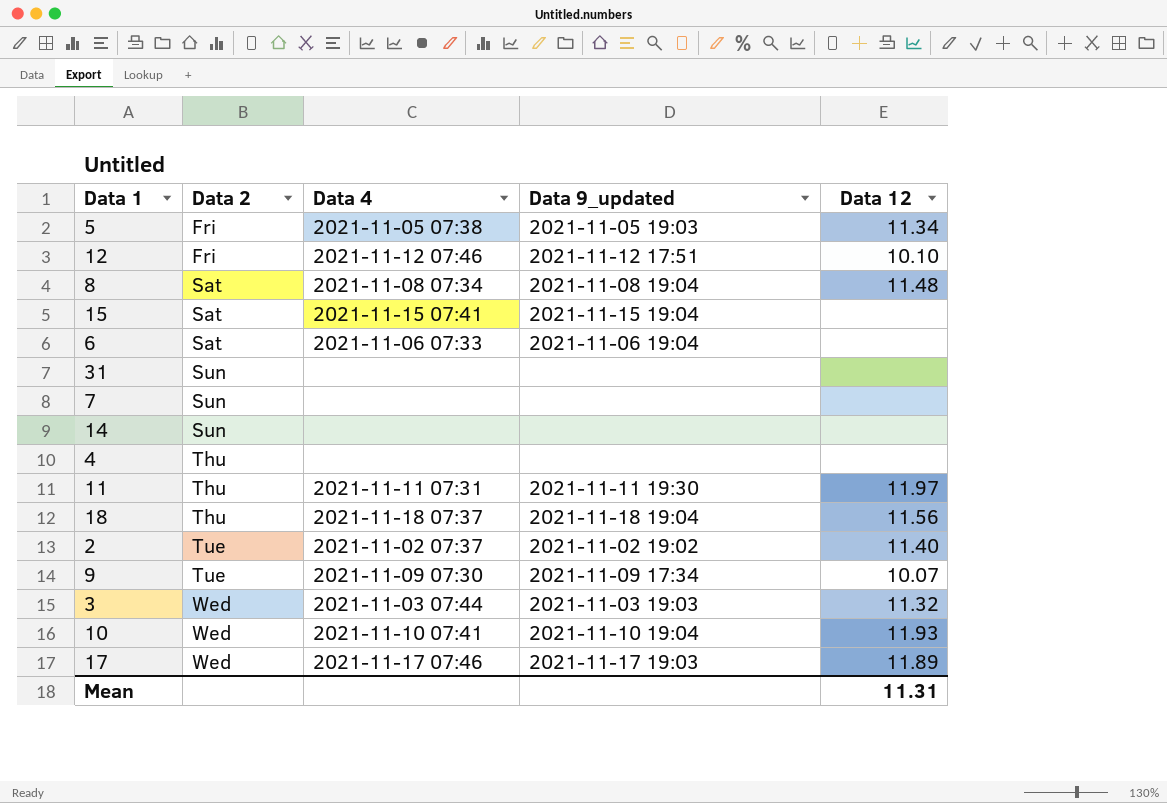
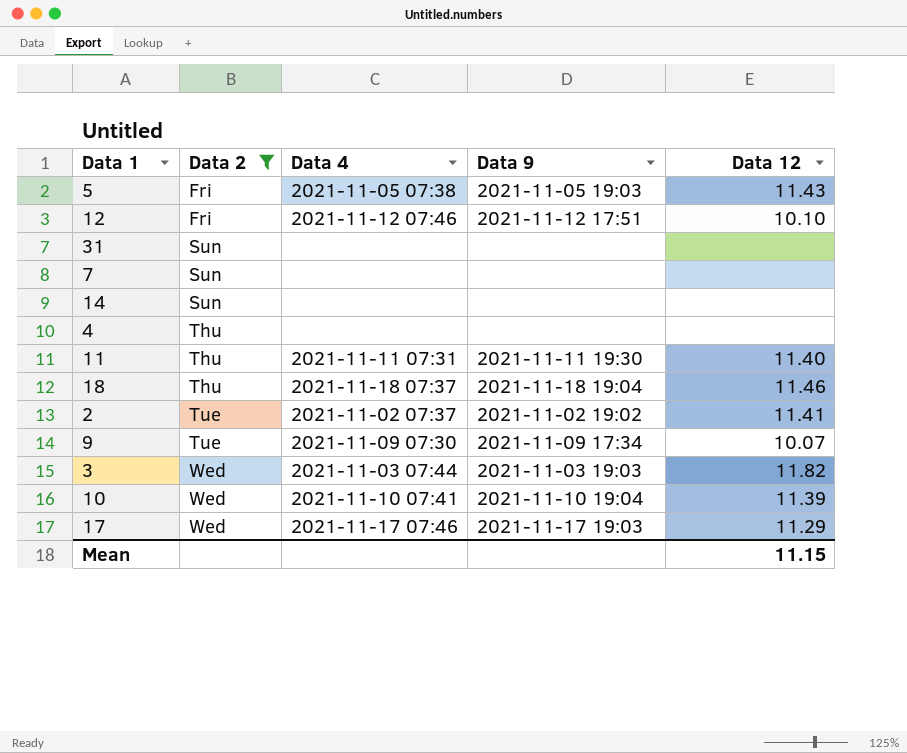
filter: none -> Data 2 != Sat
column name: Data 9_updated -> Data 9
5 | Data 12: 11.34 -> 11.43
11 | Data 12: 11.97 -> 11.40
18 | Data 12: 11.56 -> 11.46
2 | Data 12: 11.40 -> 11.41
3 | Data 12: 11.32 -> 11.82
10 | Data 12: 11.93 -> 11.39
17 | Data 12: 11.89 -> 11.29
Mean | Data 12: 11.31 -> 11.15

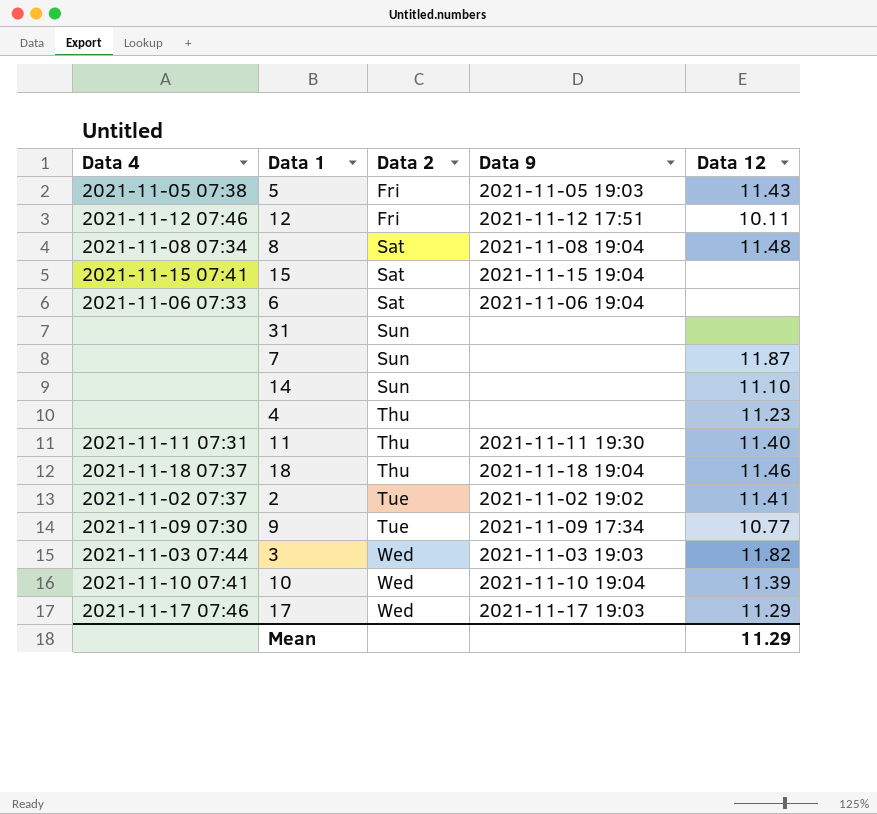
filter: Data 2 != Sat -> none
column Data 4 | position: 3 -> 1
12 | Data 12: 10.10 -> 10.11
7 | Data 12: none -> 11.87
14 | Data 12: none -> 11.10
4 | Data 12: none -> 11.23
9 | Data 12: 10.07 -> 10.77
Mean | Data 12: 11.15 -> 11.29

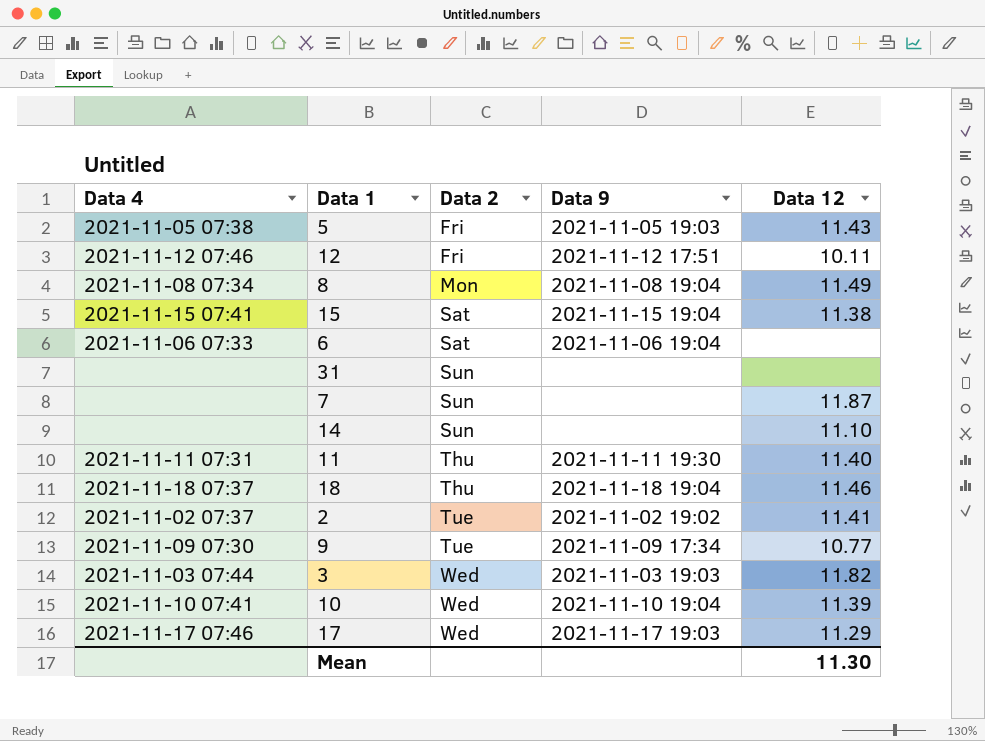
row 4: none | Thu | none | 11.23 -> none
8 | Data 2: Sat -> Mon
8 | Data 12: 11.48 -> 11.49
15 | Data 12: none -> 11.38
Mean | Data 12: 11.29 -> 11.30

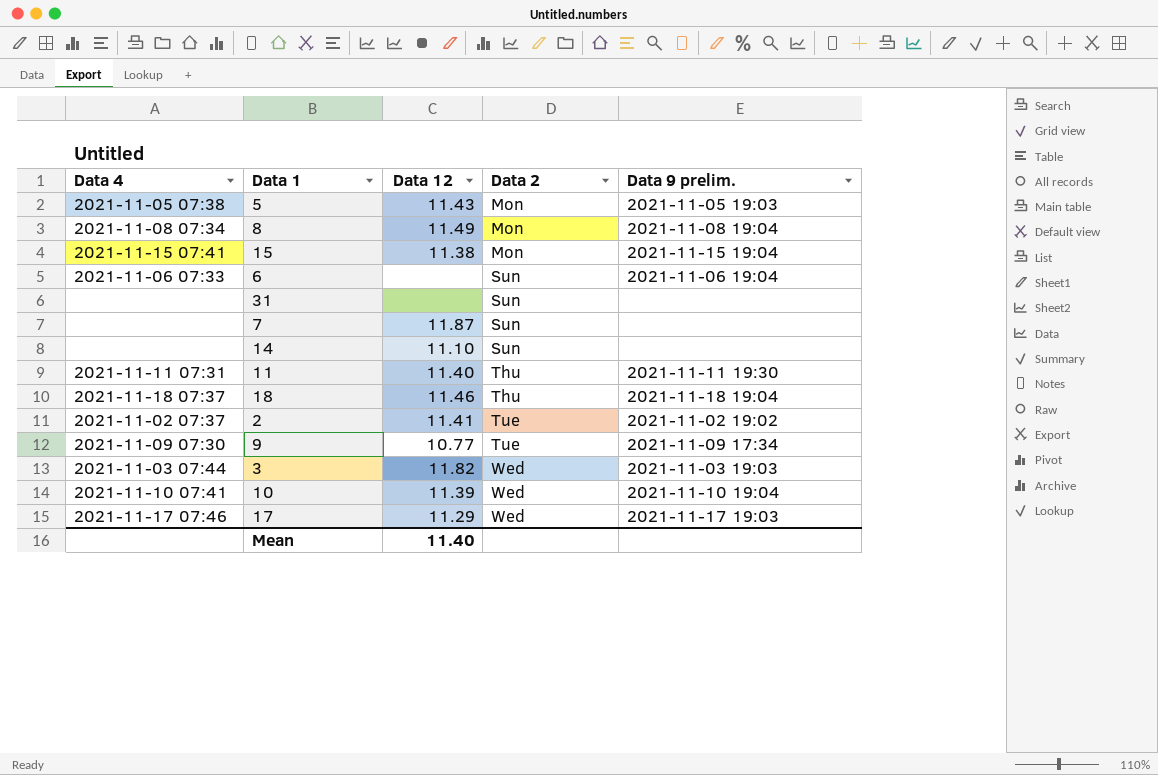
column Data 12 | position: 5 -> 3
column name: Data 9 -> Data 9 prelim.
row 12: 2021-11-12 07:46 | Fri | 2021-11-12 17:51 | 10.11 -> none
5 | Data 2: Fri -> Mon
15 | Data 2: Sat -> Mon
6 | Data 2: Sat -> Sun
Mean | Data 12: 11.30 -> 11.40

